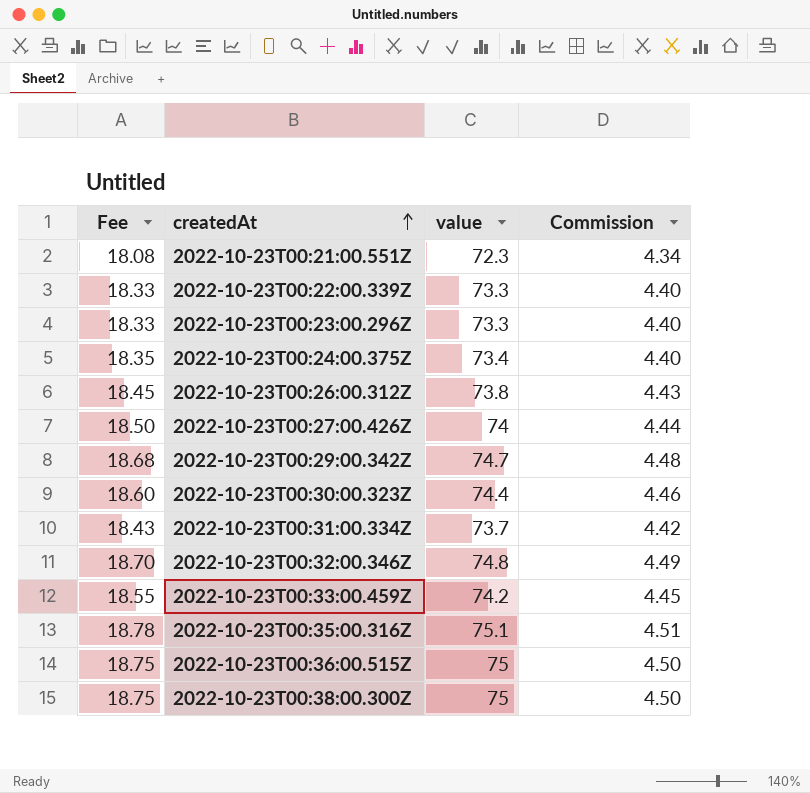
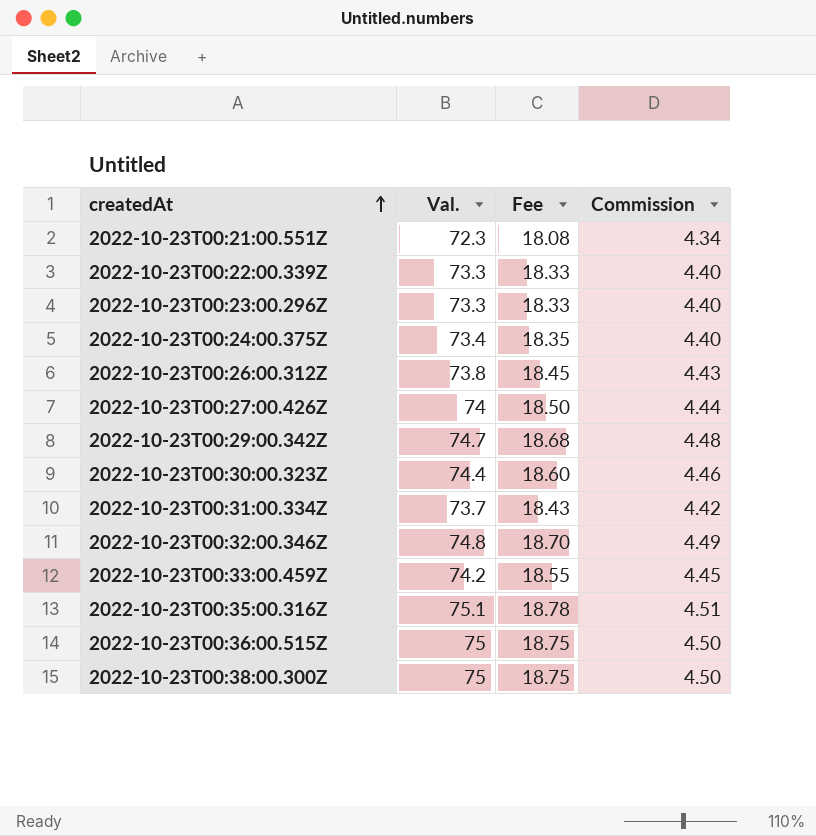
column name: value -> Val.
column Fee | position: 1 -> 3

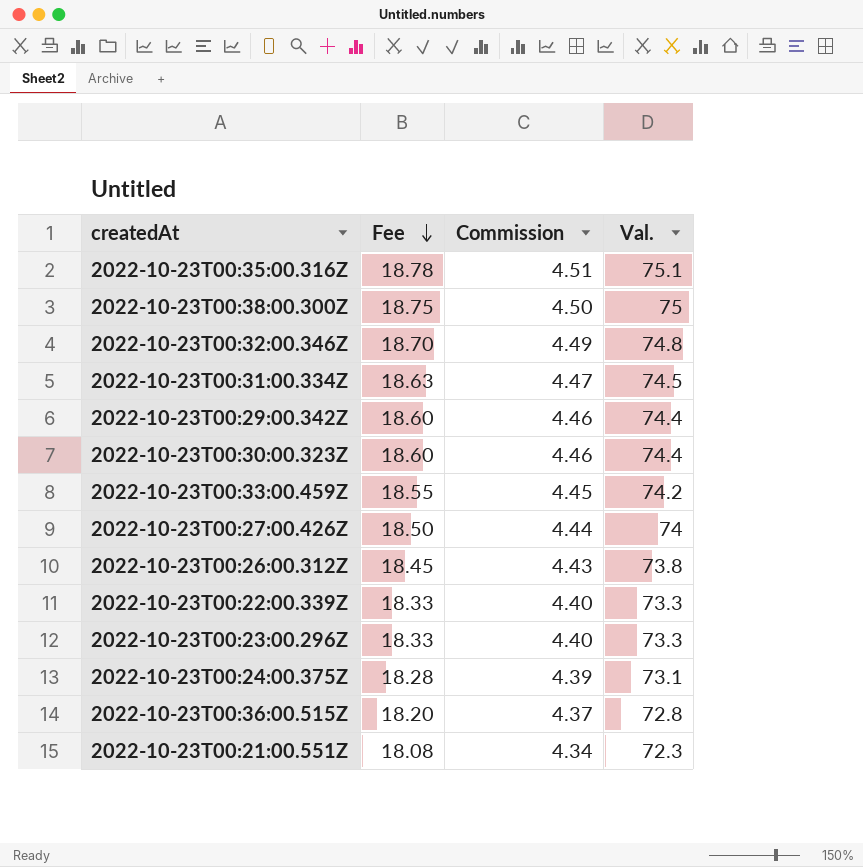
row order: createdAt ascending -> Fee descending
column Val. | position: 2 -> 4
2022-10-23T00:31:00.334Z | Fee: 18.43 -> 18.63
2022-10-23T00:31:00.334Z | Commission: 4.42 -> 4.47
2022-10-23T00:31:00.334Z | Val.: 73.7 -> 74.5
2022-10-23T00:29:00.342Z | Fee: 18.68 -> 18.60
2022-10-23T00:29:00.342Z | Commission: 4.48 -> 4.46
2022-10-23T00:29:00.342Z | Val.: 74.7 -> 74.4
2022-10-23T00:24:00.375Z | Fee: 18.35 -> 18.28
2022-10-23T00:24:00.375Z | Commission: 4.40 -> 4.39
2022-10-23T00:24:00.375Z | Val.: 73.4 -> 73.1
2022-10-23T00:36:00.515Z | Fee: 18.75 -> 18.20
2022-10-23T00:36:00.515Z | Commission: 4.50 -> 4.37
2022-10-23T00:36:00.515Z | Val.: 75 -> 72.8

